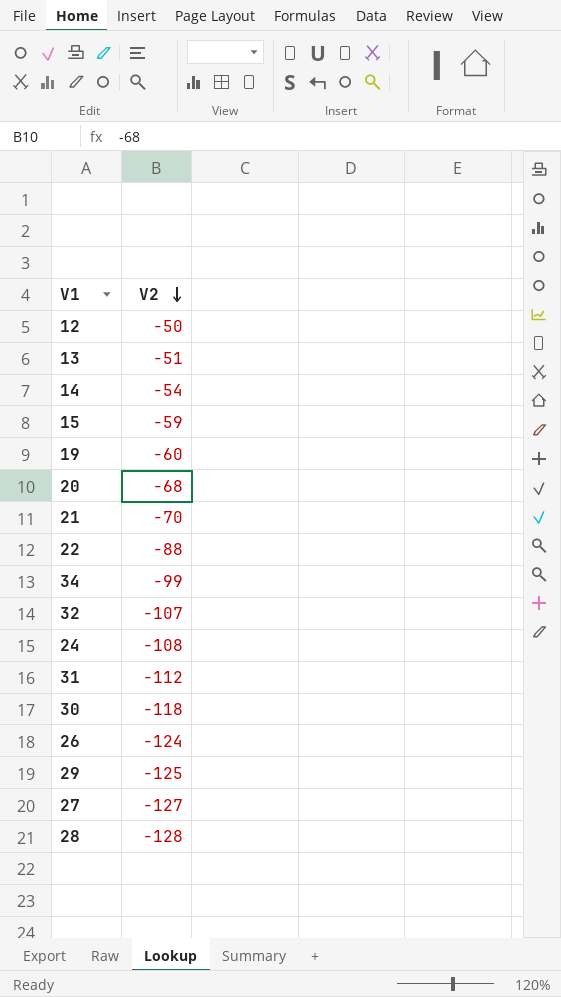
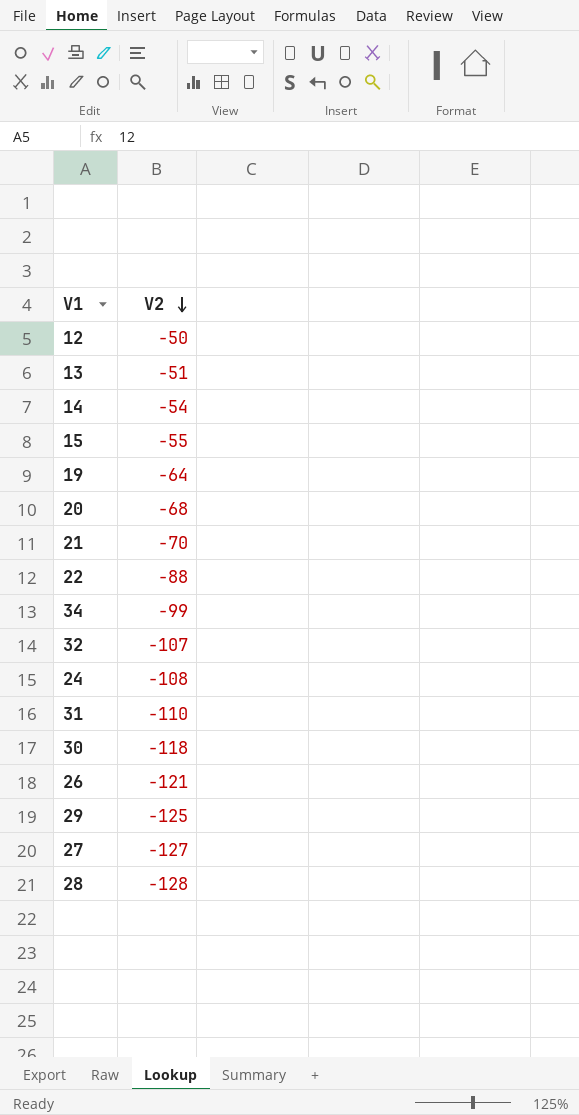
15 | V2: -59 -> -55
19 | V2: -60 -> -64
31 | V2: -112 -> -110
26 | V2: -124 -> -121

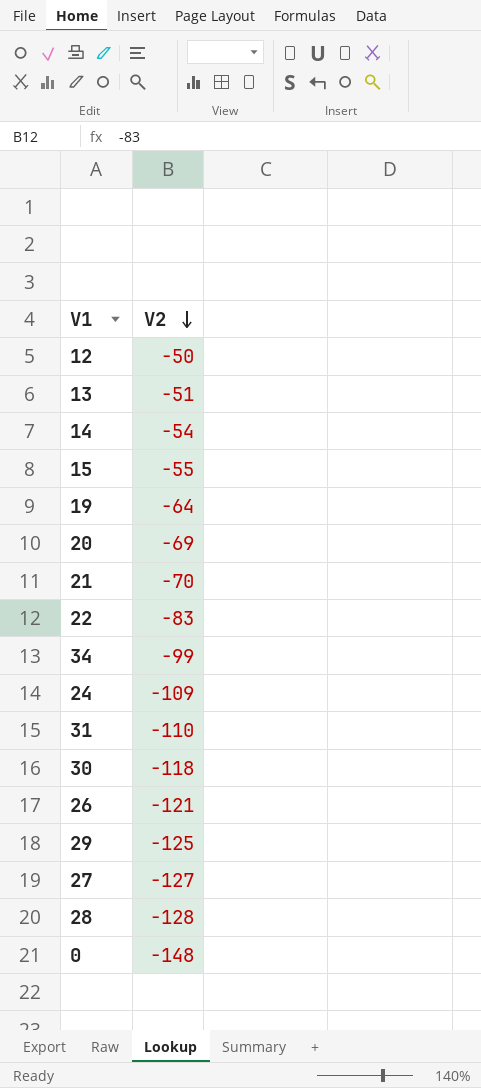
row 32: -107 -> none
20 | V2: -68 -> -69
22 | V2: -88 -> -83
24 | V2: -108 -> -109
row 0: none -> -148

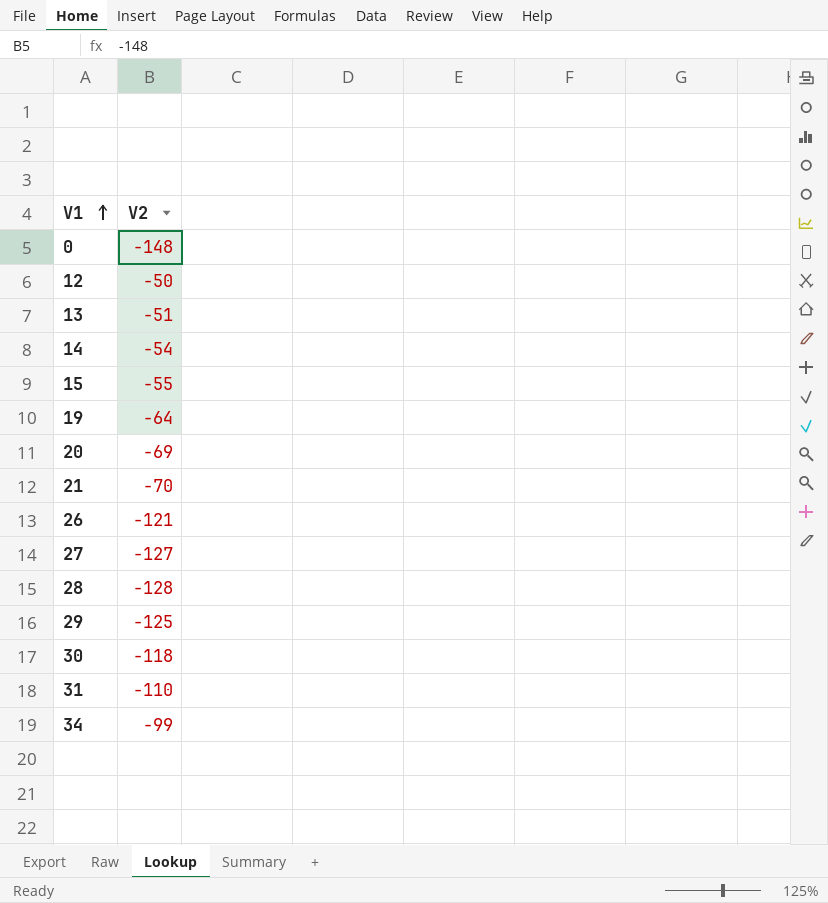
row order: V2 descending -> V1 ascending
row 22: -83 -> none
row 24: -109 -> none

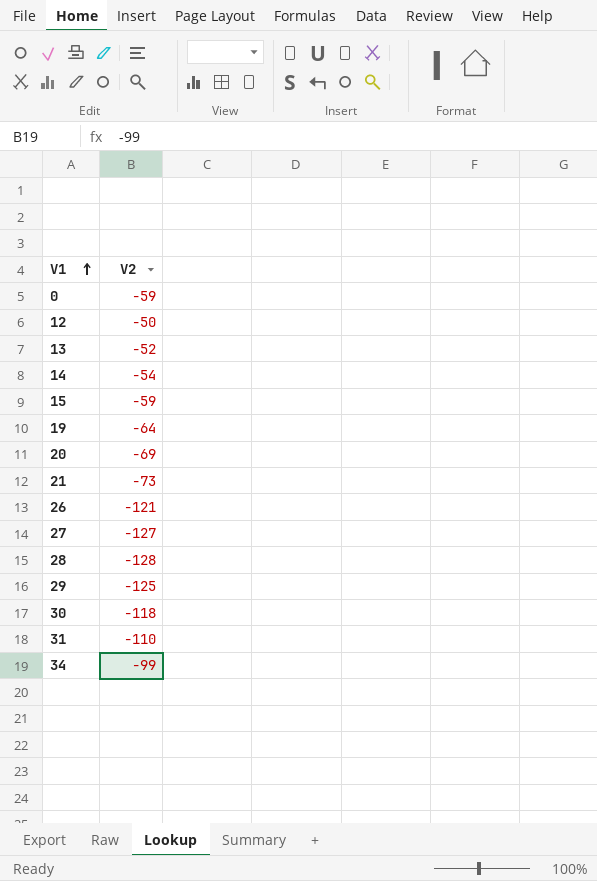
0 | V2: -148 -> -59
13 | V2: -51 -> -52
15 | V2: -55 -> -59
21 | V2: -70 -> -73

